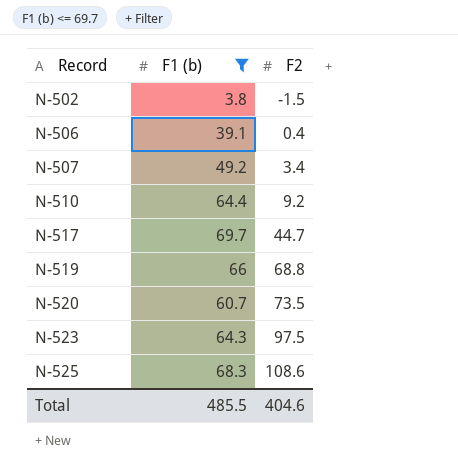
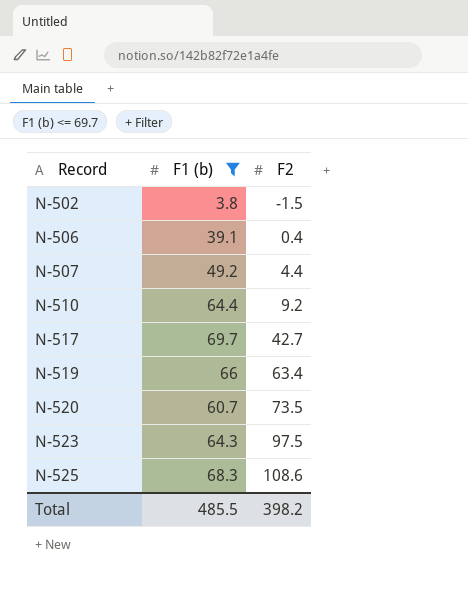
N-507 | F2: 3.4 -> 4.4
N-517 | F2: 44.7 -> 42.7
N-519 | F2: 68.8 -> 63.4
Total | F2: 404.6 -> 398.2

